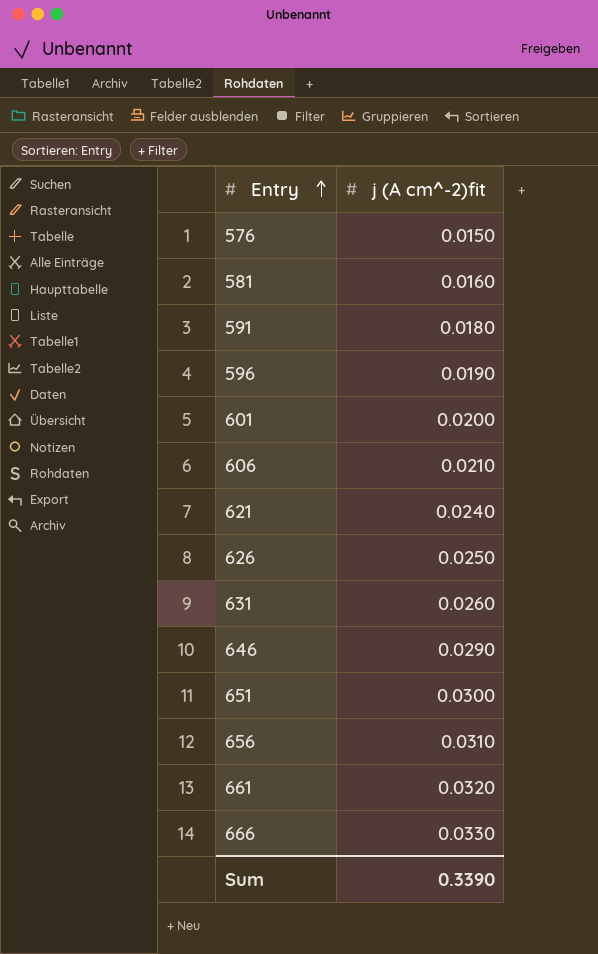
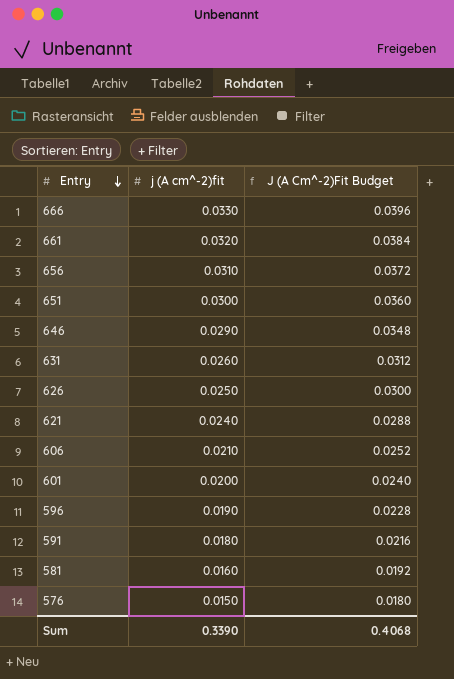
row order: Entry ascending -> Entry descending
column J (A Cm^-2)Fit Budget | formula: none -> [j (A cm^-2)fit] * 1.2

